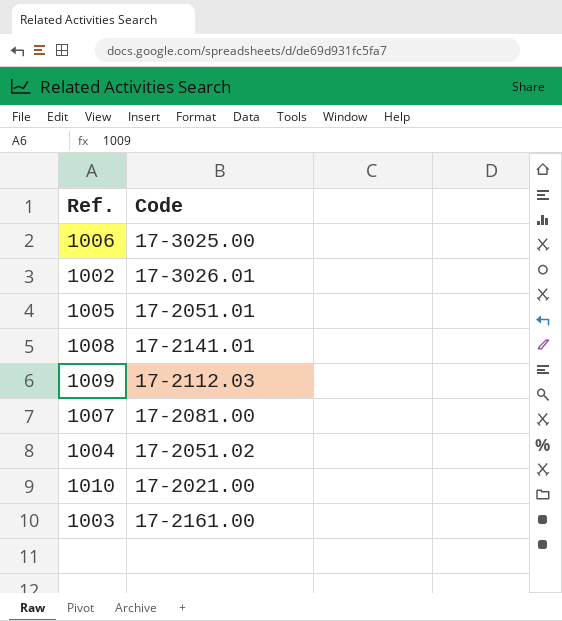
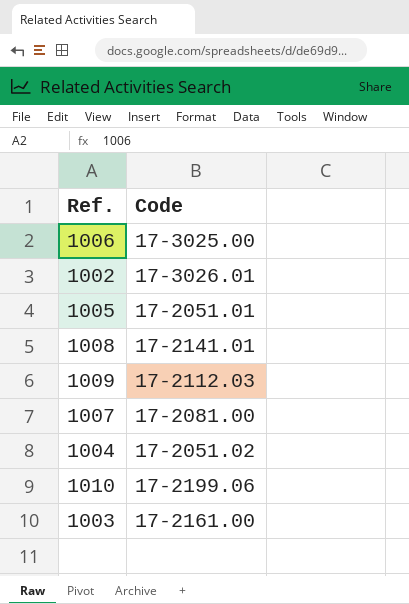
1010 | Code: 17-2021.00 -> 17-2199.06

